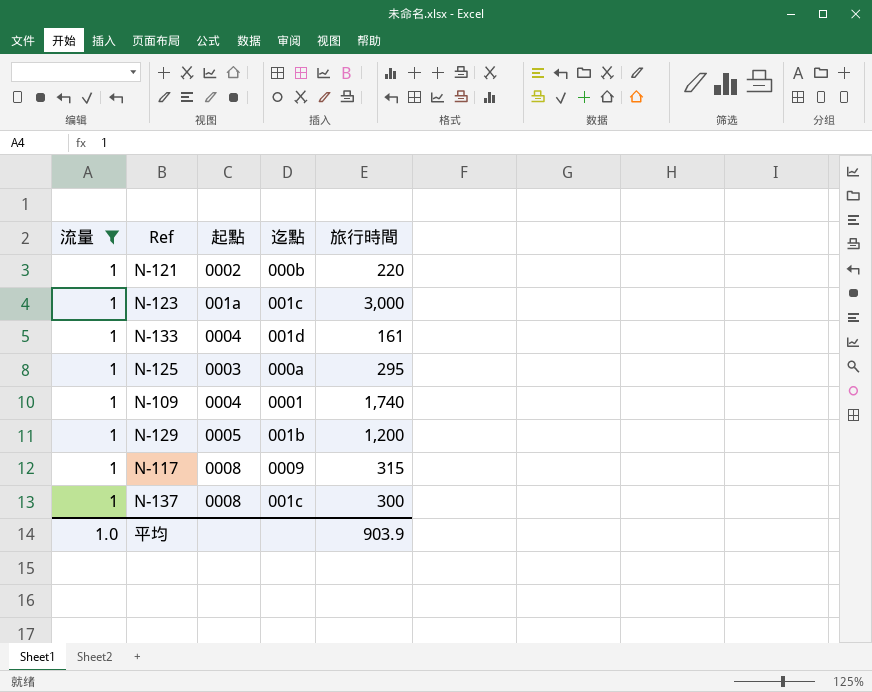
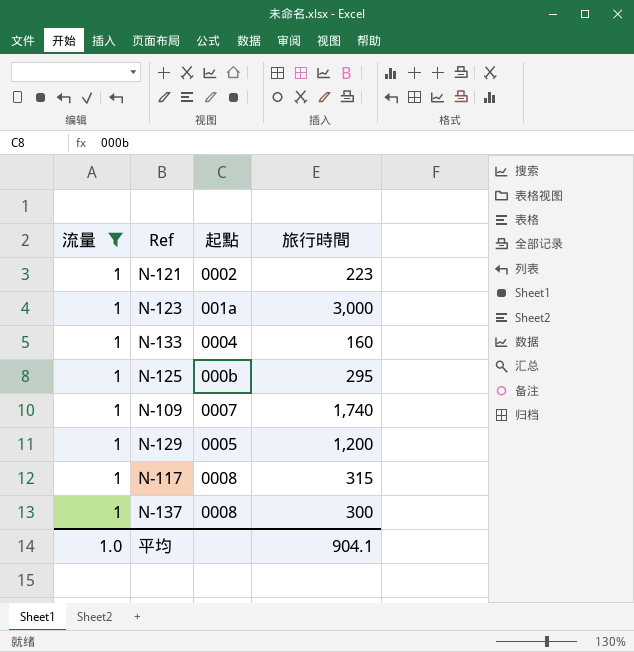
column 迄點 | position: 4 -> none
N-121 | 旅行時間: 220 -> 223
N-133 | 旅行時間: 161 -> 160
N-125 | 起點: 0003 -> 000b
N-109 | 起點: 0004 -> 0007
平均 | 旅行時間: 903.9 -> 904.1

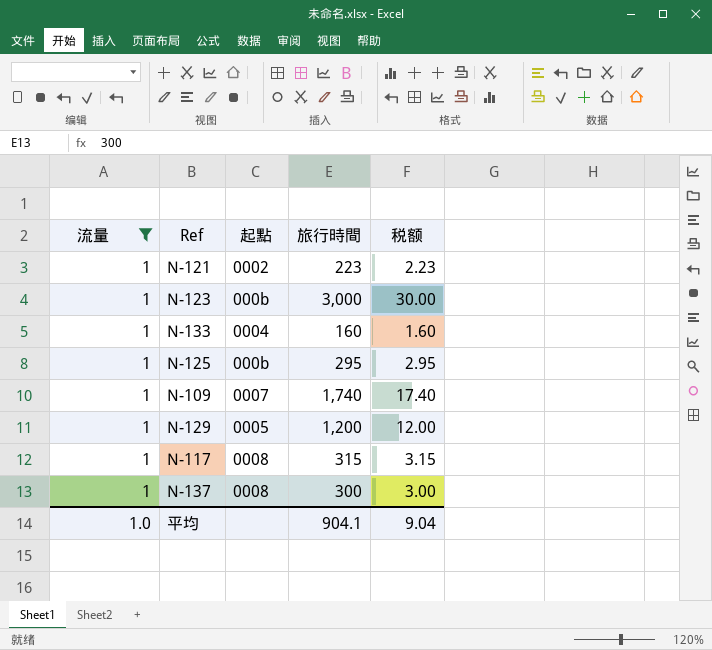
column 税额 | formula: none -> [旅行時間] * 0.01
N-123 | 起點: 001a -> 000b

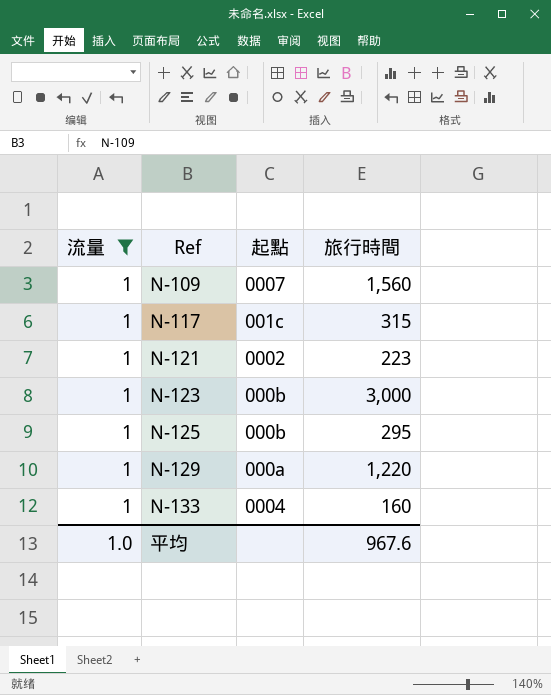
row order: none -> Ref ascending
column 税额 | formula: [旅行時間] * 0.01 -> none
row N-137: 1 | 0008 | 300 | 3.00 -> none
N-109 | 旅行時間: 1,740 -> 1,560
N-117 | 起點: 0008 -> 001c
N-129 | 起點: 0005 -> 000a
N-129 | 旅行時間: 1,200 -> 1,220
平均 | 旅行時間: 904.1 -> 967.6

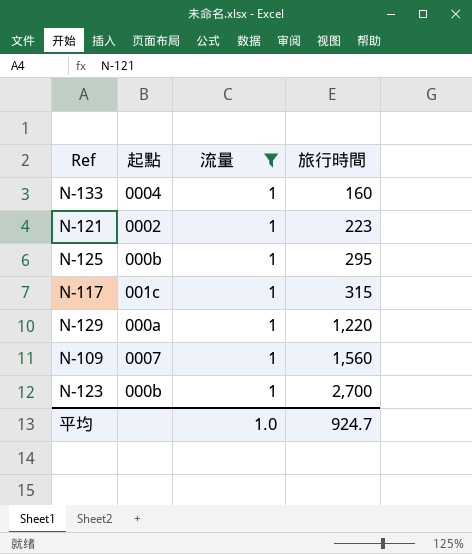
row order: Ref ascending -> 旅行時間 ascending
column 流量 | position: 1 -> 3
N-123 | 旅行時間: 3,000 -> 2,700
平均 | 旅行時間: 967.6 -> 924.7

